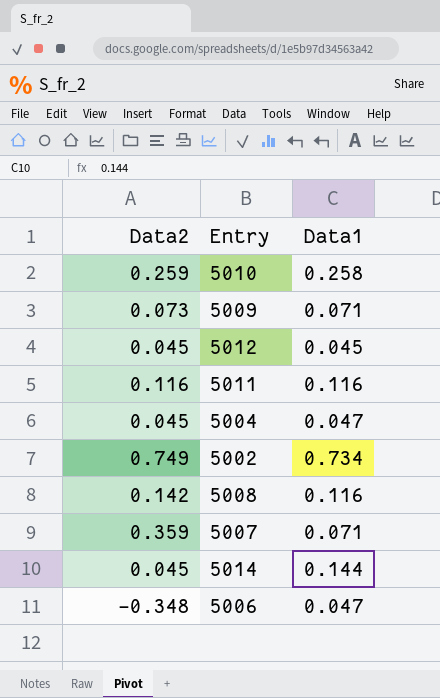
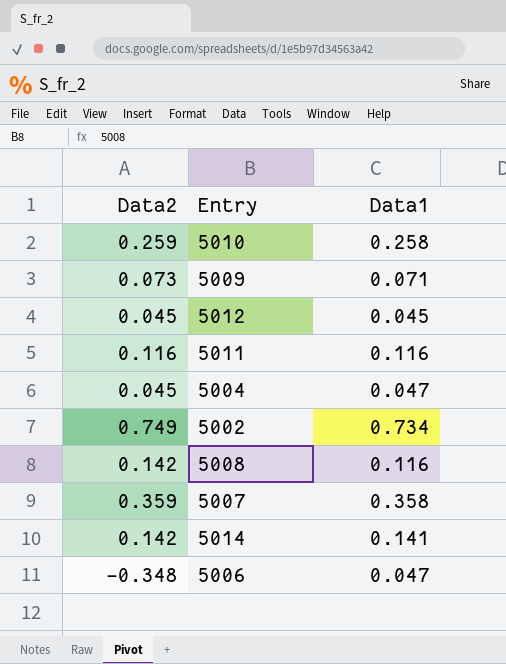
5007 | Data1: 0.071 -> 0.358
5014 | Data2: 0.045 -> 0.142
5014 | Data1: 0.144 -> 0.141

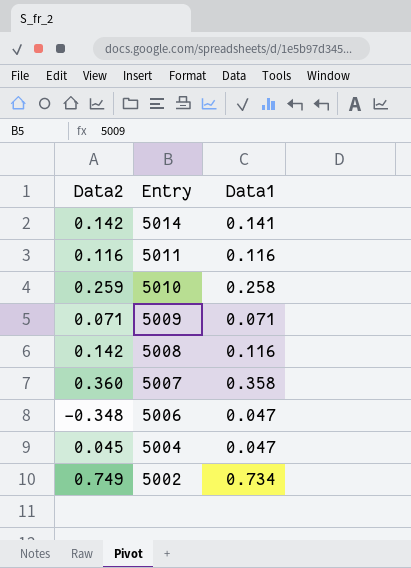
row order: none -> Entry descending
row 5012: 0.045 | 0.045 -> none
5009 | Data2: 0.073 -> 0.071
5007 | Data2: 0.359 -> 0.360

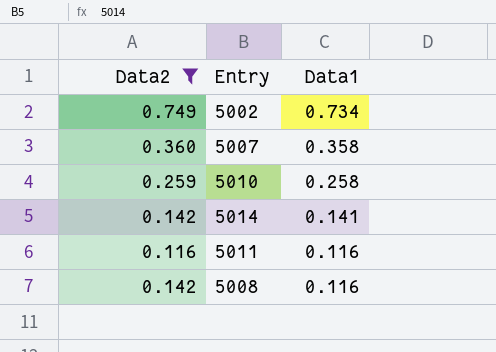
filter: none -> Data2 >= 0.116
row order: Entry descending -> Data1 descending

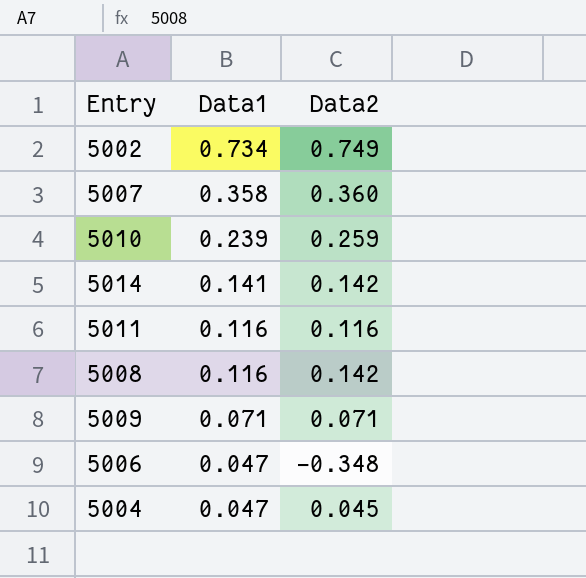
filter: Data2 >= 0.116 -> none
column Data2 | position: 1 -> 3
5010 | Data1: 0.258 -> 0.239

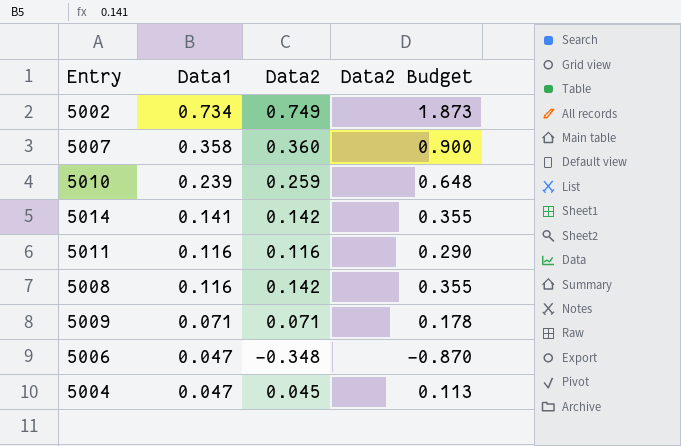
column Data2 Budget | formula: none -> [Data2] * 2.5

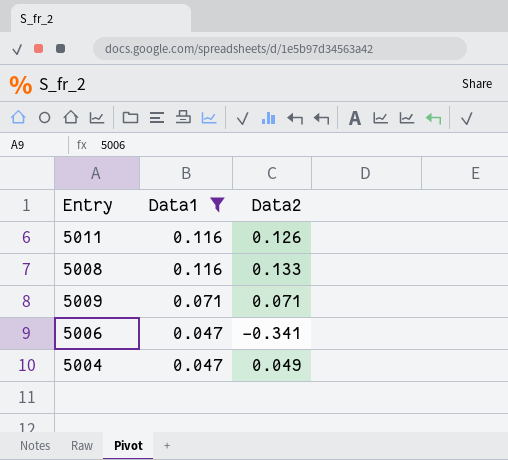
filter: none -> Data1 <= 0.116
column Data2 Budget | formula: [Data2] * 2.5 -> none
5011 | Data2: 0.116 -> 0.126
5008 | Data2: 0.142 -> 0.133
5006 | Data2: -0.348 -> -0.341
5004 | Data2: 0.045 -> 0.049

